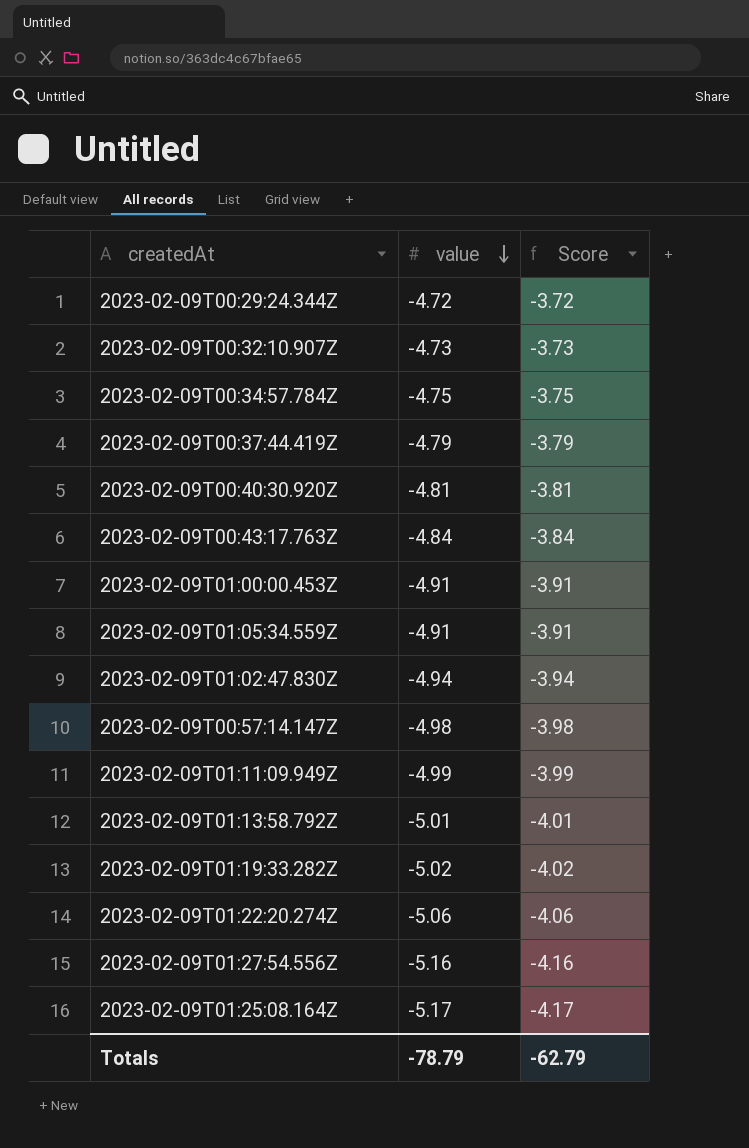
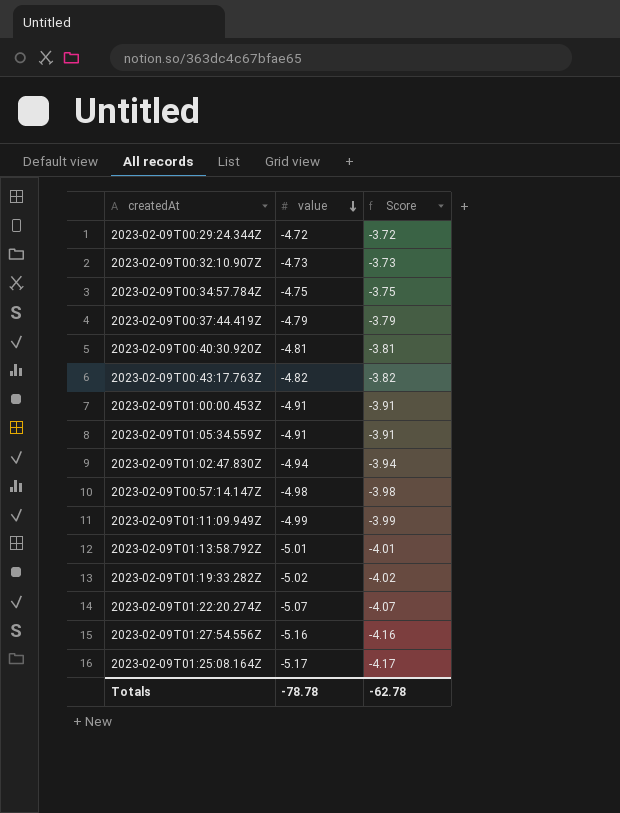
2023-02-09T00:43:17.763Z | value: -4.84 -> -4.82
2023-02-09T00:43:17.763Z | Score: -3.84 -> -3.82
2023-02-09T01:22:20.274Z | value: -5.06 -> -5.07
2023-02-09T01:22:20.274Z | Score: -4.06 -> -4.07
Totals | value: -78.79 -> -78.78
Totals | Score: -62.79 -> -62.78

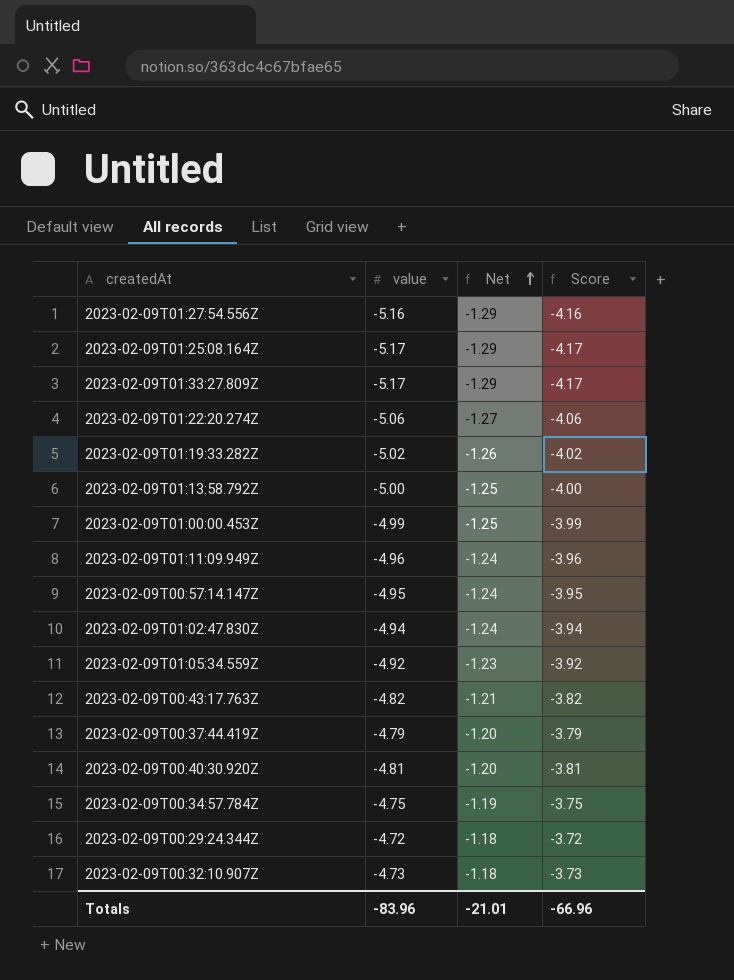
row order: value descending -> Net ascending
column Net | formula: none -> [value] * 0.25
row 2023-02-09T01:33:27.809Z: none -> -5.17 | -1.29 | -4.17
2023-02-09T01:22:20.274Z | value: -5.07 -> -5.06
2023-02-09T01:22:20.274Z | Score: -4.07 -> -4.06
2023-02-09T01:13:58.792Z | value: -5.01 -> -5.00
2023-02-09T01:13:58.792Z | Score: -4.01 -> -4.00
2023-02-09T01:00:00.453Z | value: -4.91 -> -4.99
2023-02-09T01:00:00.453Z | Score: -3.91 -> -3.99
2023-02-09T01:11:09.949Z | value: -4.99 -> -4.96
2023-02-09T01:11:09.949Z | Score: -3.99 -> -3.96
2023-02-09T00:57:14.147Z | value: -4.98 -> -4.95
2023-02-09T00:57:14.147Z | Score: -3.98 -> -3.95
2023-02-09T01:05:34.559Z | value: -4.91 -> -4.92
2023-02-09T01:05:34.559Z | Score: -3.91 -> -3.92
Totals | value: -78.78 -> -83.96
Totals | Score: -62.78 -> -66.96

